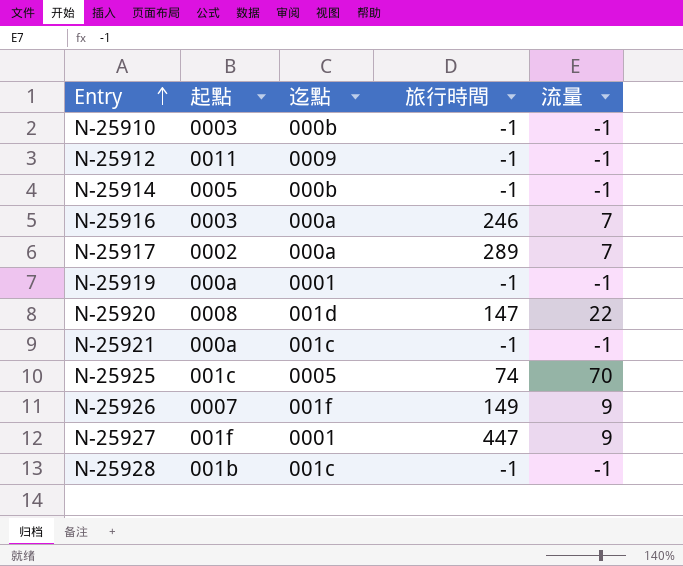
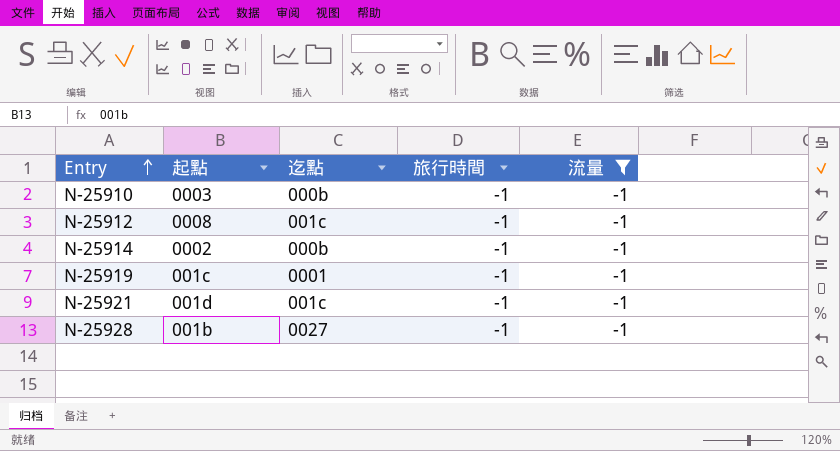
filter: none -> 流量 = -1
N-25912 | 起點: 0011 -> 0008
N-25912 | 迄點: 0009 -> 001c
N-25914 | 起點: 0005 -> 0002
N-25919 | 起點: 000a -> 001c
N-25921 | 起點: 000a -> 001d
N-25928 | 迄點: 001c -> 0027

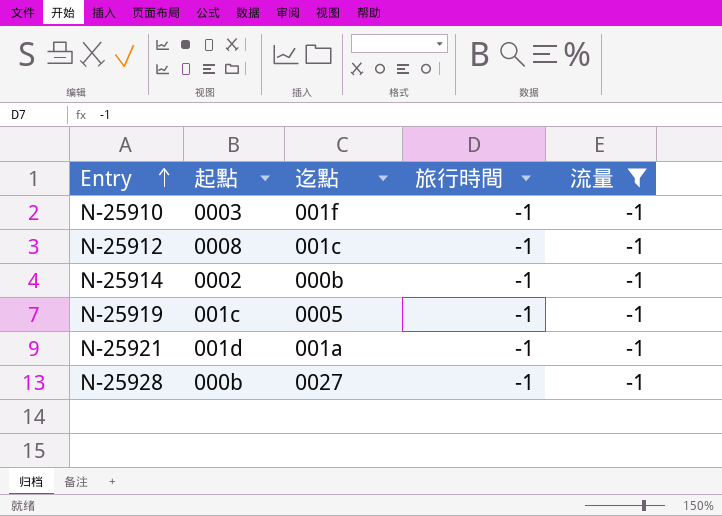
N-25910 | 迄點: 000b -> 001f
N-25919 | 迄點: 0001 -> 0005
N-25921 | 迄點: 001c -> 001a
N-25928 | 起點: 001b -> 000b

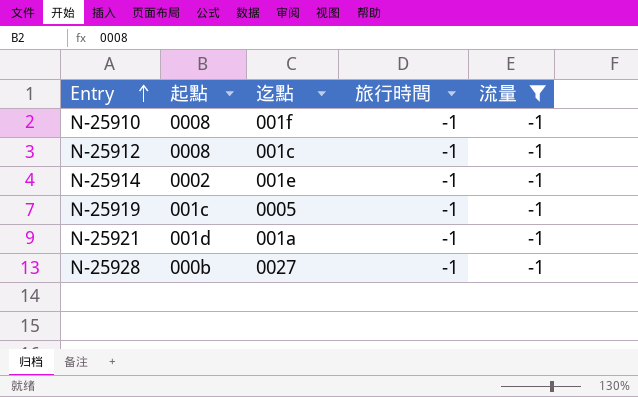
N-25910 | 起點: 0003 -> 0008
N-25914 | 迄點: 000b -> 001e

